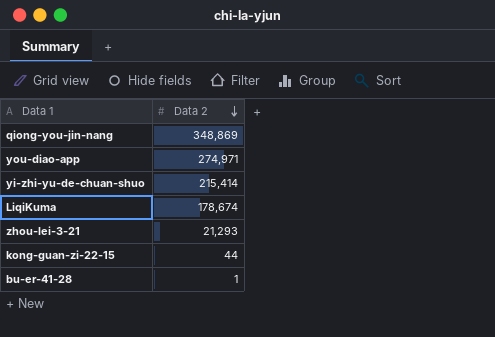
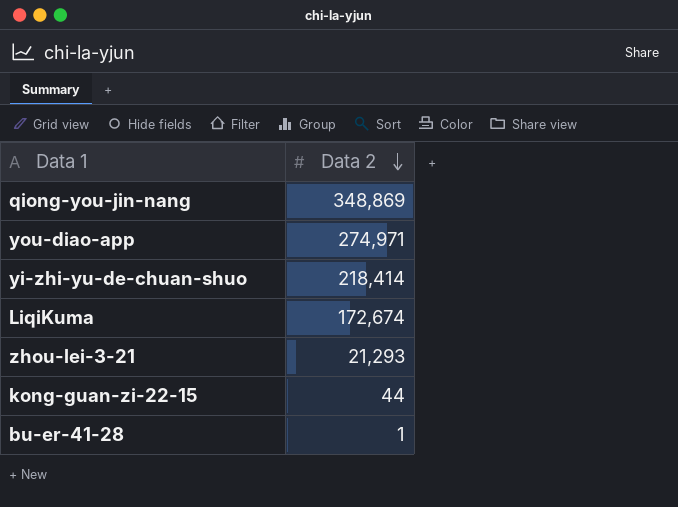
yi-zhi-yu-de-chuan-shuo | Data 2: 215,414 -> 218,414
LiqiKuma | Data 2: 178,674 -> 172,674

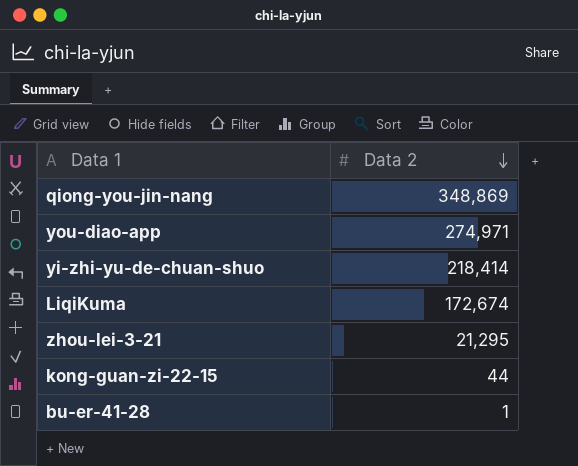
zhou-lei-3-21 | Data 2: 21,293 -> 21,295

